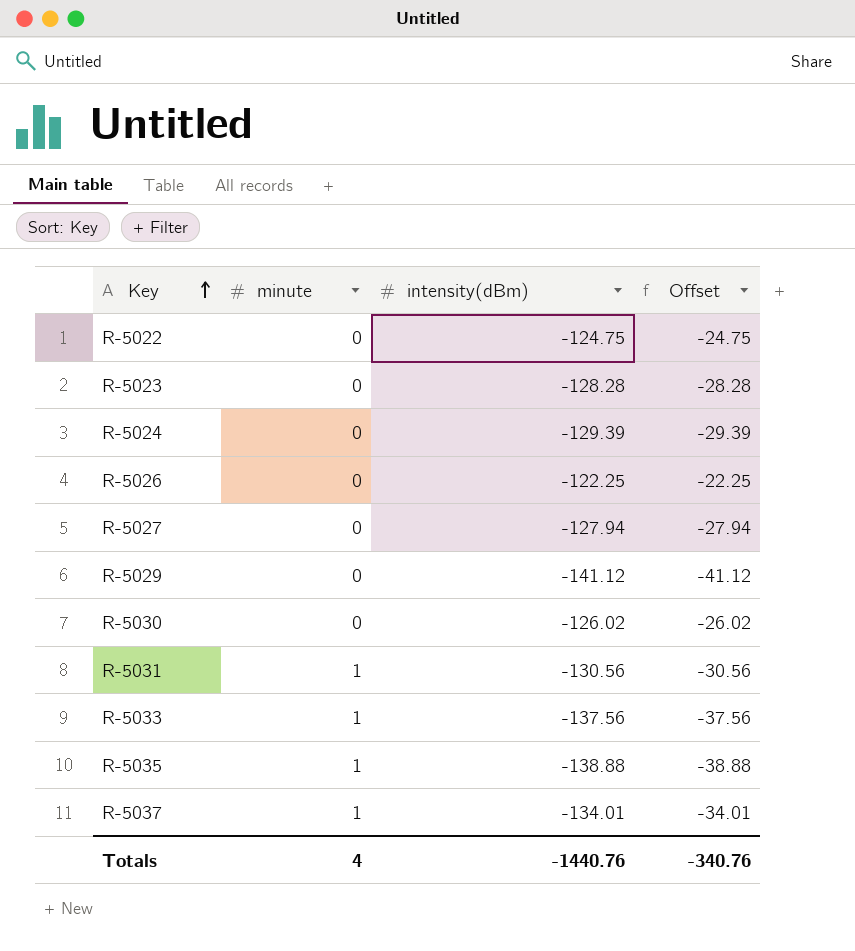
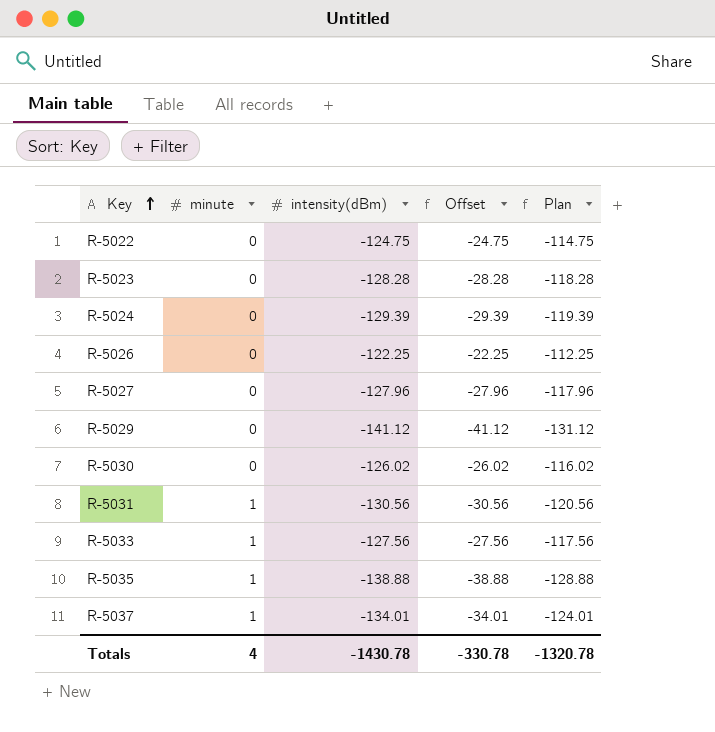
column Plan | formula: none -> [intensity(dBm)] + 10
R-5027 | intensity(dBm): -127.94 -> -127.96
R-5027 | Offset: -27.94 -> -27.96
R-5033 | intensity(dBm): -137.56 -> -127.56
R-5033 | Offset: -37.56 -> -27.56
Totals | intensity(dBm): -1440.76 -> -1430.78
Totals | Offset: -340.76 -> -330.78

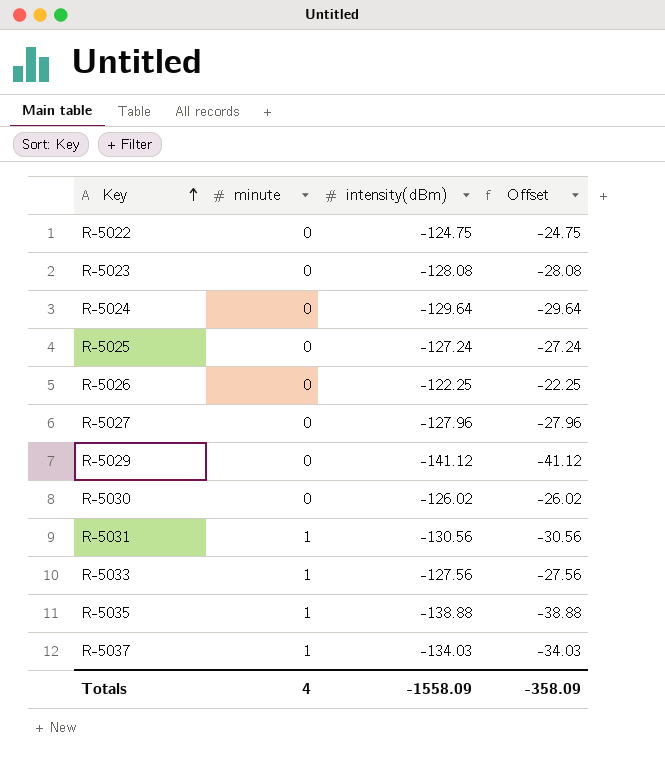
column Plan | formula: [intensity(dBm)] + 10 -> none
R-5023 | intensity(dBm): -128.28 -> -128.08
R-5023 | Offset: -28.28 -> -28.08
R-5024 | intensity(dBm): -129.39 -> -129.64
R-5024 | Offset: -29.39 -> -29.64
row R-5025: none -> 0 | -127.24 | -27.24
R-5037 | intensity(dBm): -134.01 -> -134.03
R-5037 | Offset: -34.01 -> -34.03
Totals | intensity(dBm): -1430.78 -> -1558.09
Totals | Offset: -330.78 -> -358.09

